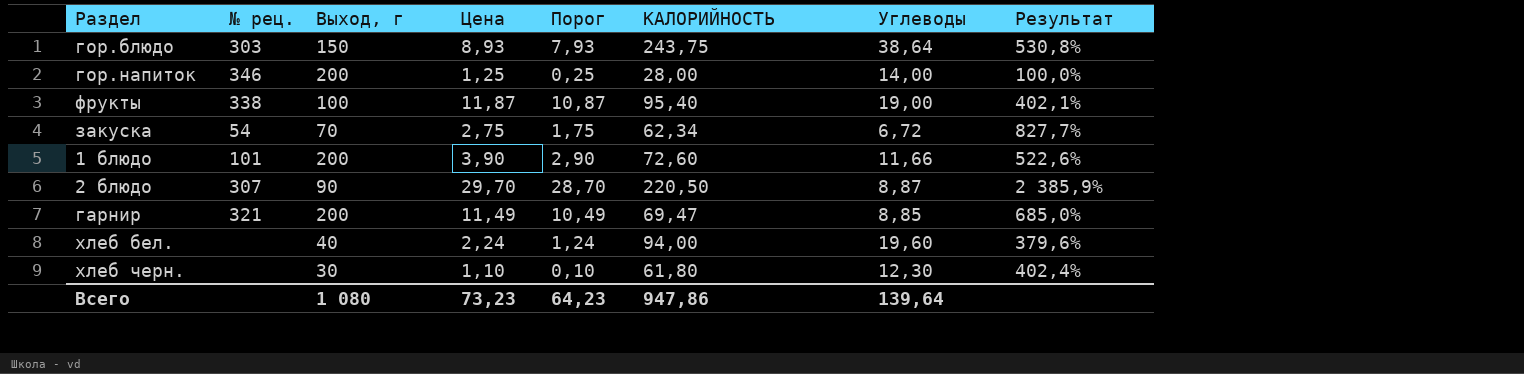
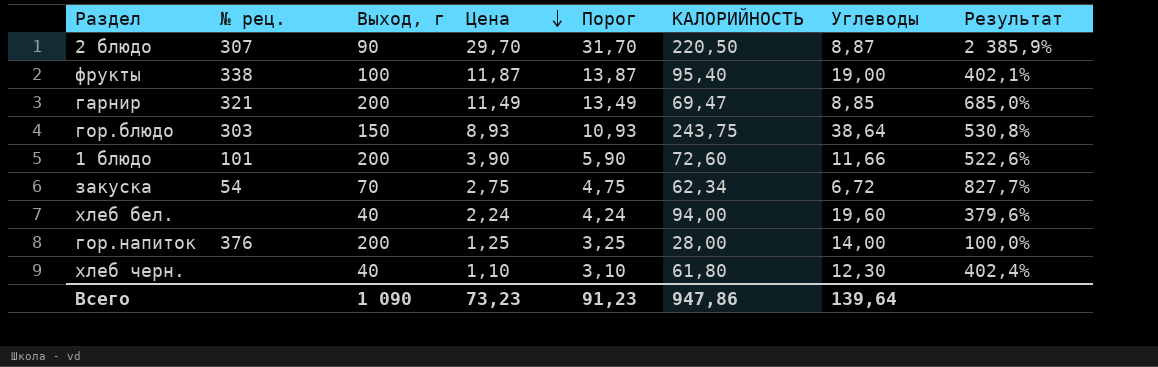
row order: none -> Цена descending
column Порог | formula: [Цена] - 1 -> [Цена] + 2
гор.напиток | № рец.: 346 -> 376
хлеб черн. | Выход, г: 30 -> 40
Всего | Выход, г: 1 080 -> 1 090
Всего | Порог: 64,23 -> 91,23

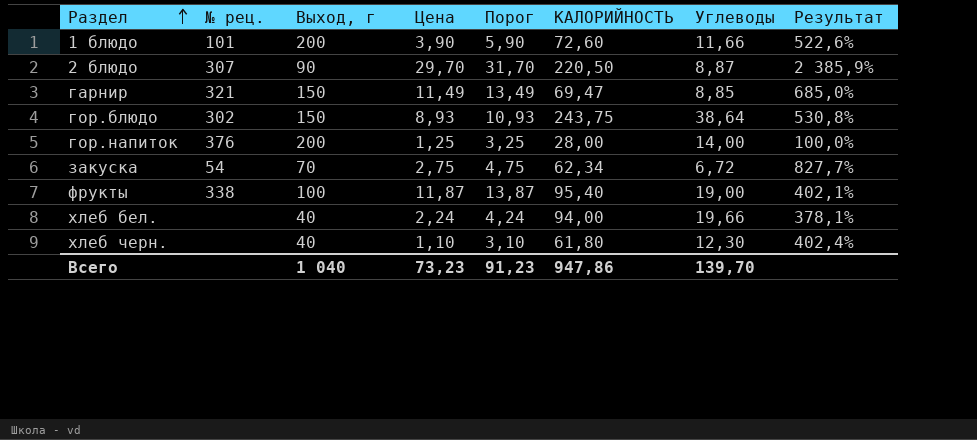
row order: Цена descending -> Раздел ascending
гарнир | Выход, г: 200 -> 150
гор.блюдо | № рец.: 303 -> 302
хлеб бел. | Углеводы: 19,60 -> 19,66
хлеб бел. | Результат: 379,6% -> 378,1%
Всего | Выход, г: 1 090 -> 1 040
Всего | Углеводы: 139,64 -> 139,70

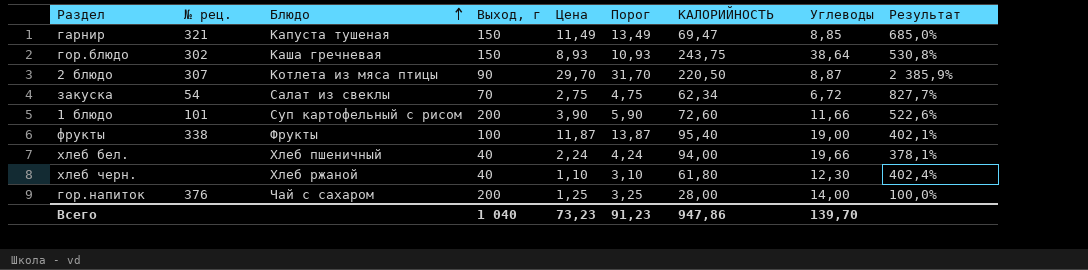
row order: Раздел ascending -> Блюдо ascending
column Блюдо | position: none -> 3

